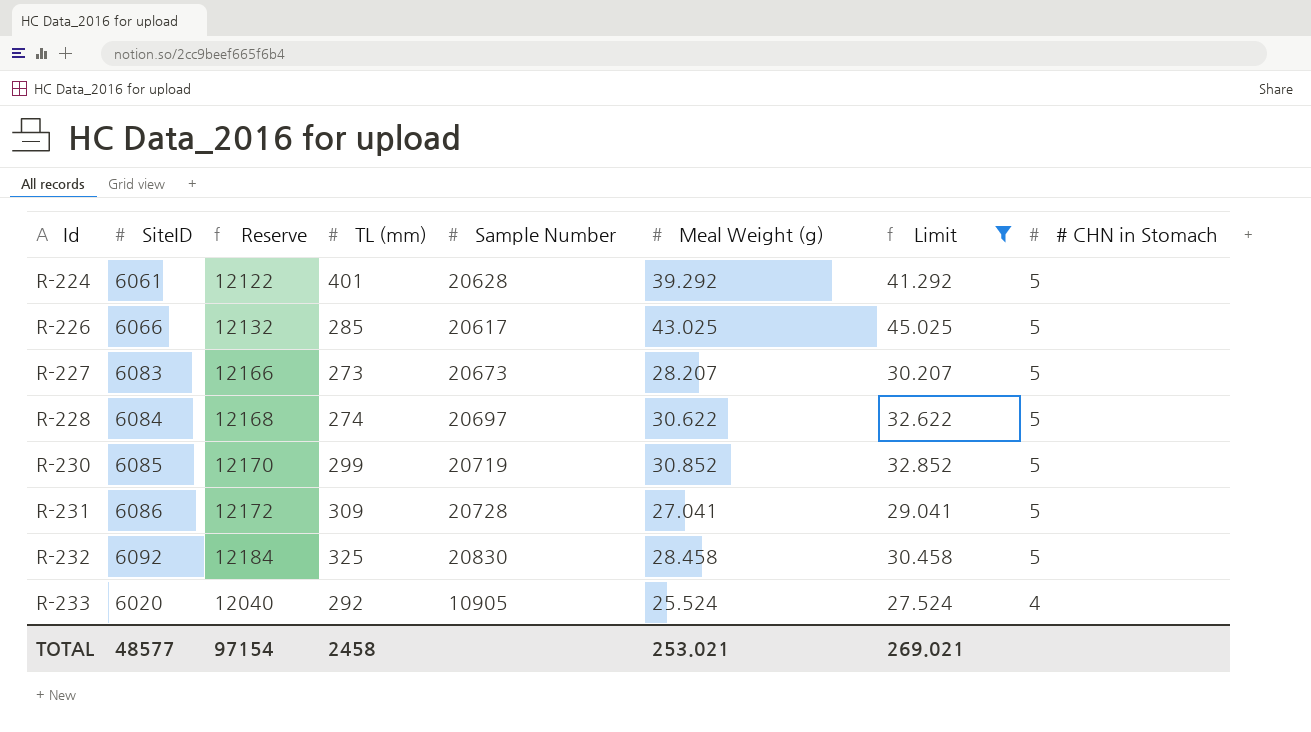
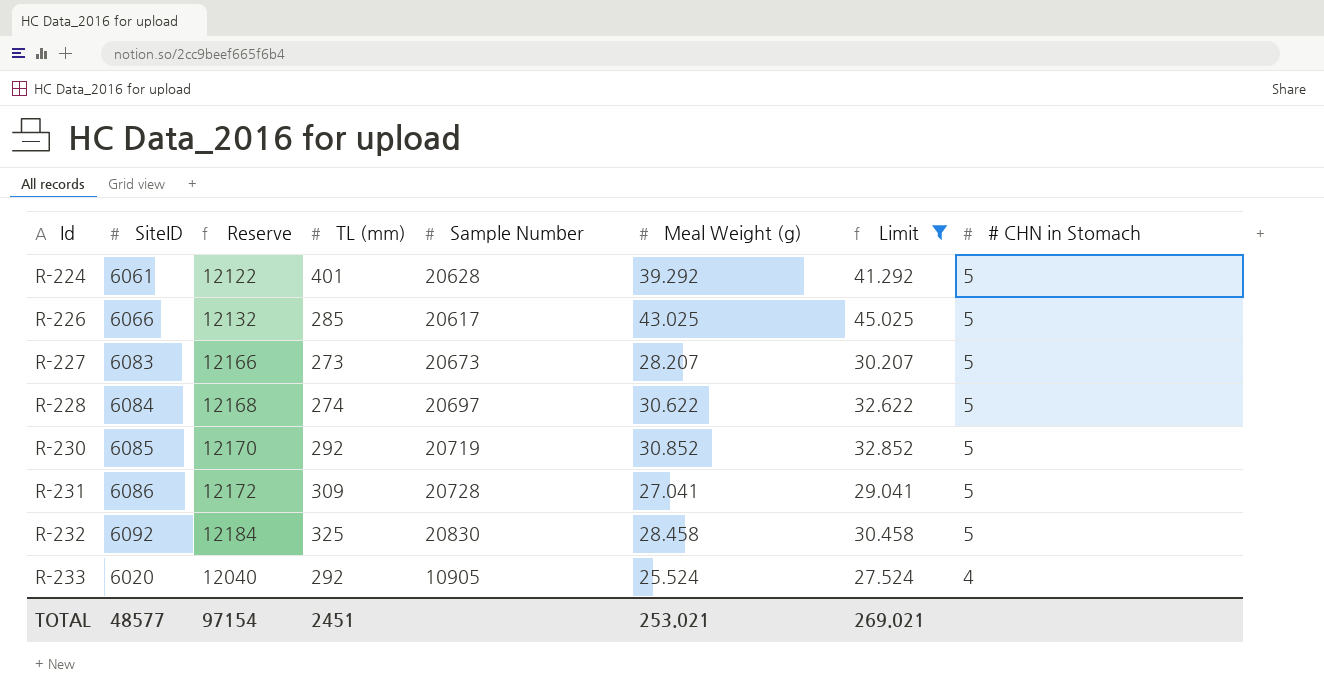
R-230 | TL (mm): 299 -> 292
TOTAL | TL (mm): 2458 -> 2451

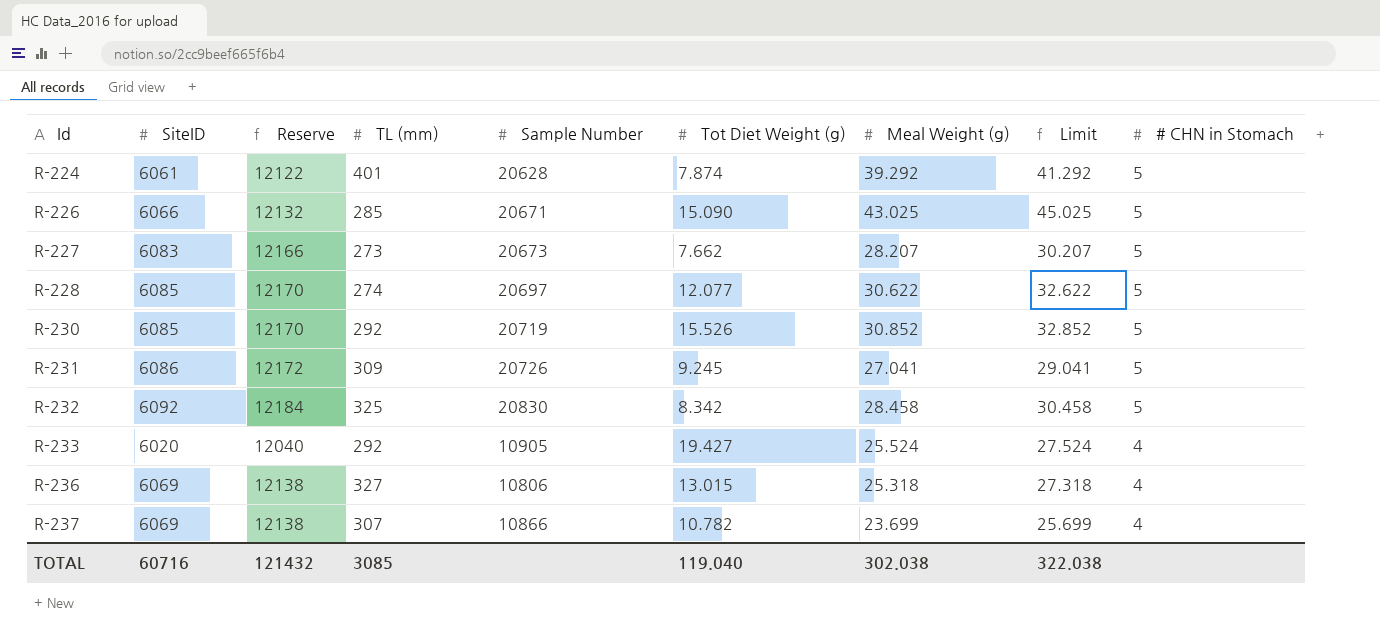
filter: Limit >= 27.524 -> none
column Tot Diet Weight (g) | position: none -> 6
R-226 | Sample Number: 20617 -> 20671
R-228 | SiteID: 6084 -> 6085
R-228 | Reserve: 12168 -> 12170
R-231 | Sample Number: 20728 -> 20726
TOTAL | SiteID: 48577 -> 60716
TOTAL | Reserve: 97154 -> 121432
TOTAL | TL (mm): 2451 -> 3085
TOTAL | Meal Weight (g): 253.021 -> 302.038
TOTAL | Limit: 269.021 -> 322.038

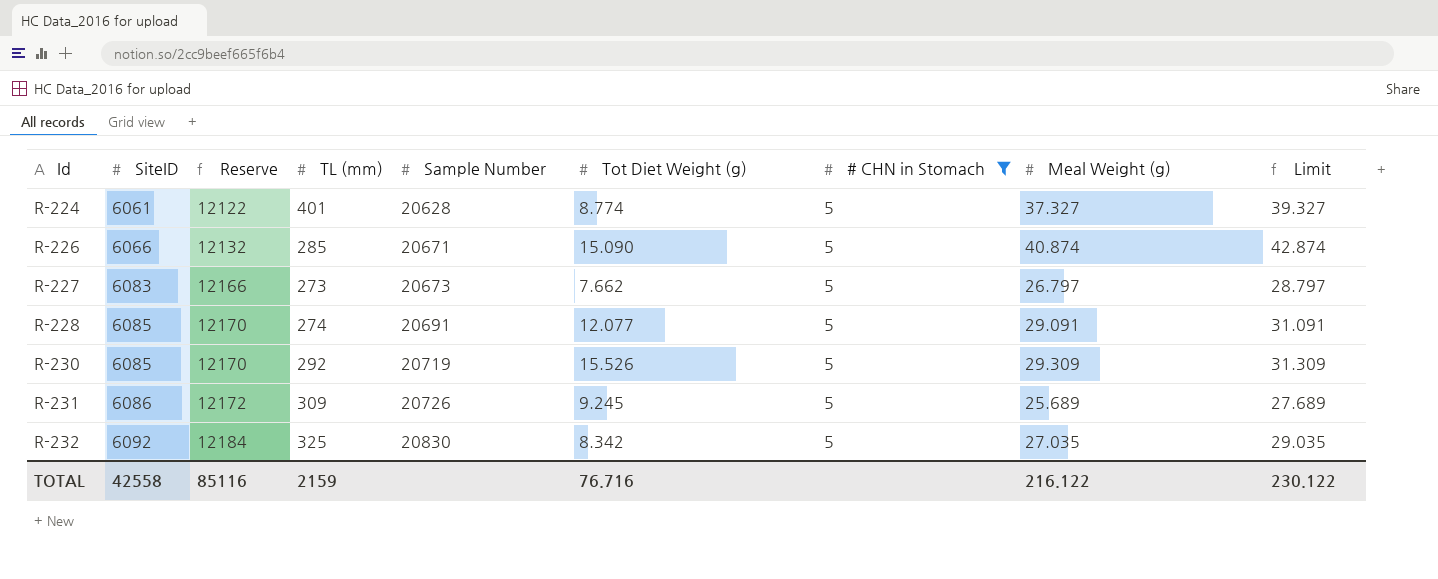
filter: none -> # CHN in Stomach = 5
column # CHN in Stomach | position: 9 -> 7
R-224 | Tot Diet Weight (g): 7.874 -> 8.774
R-224 | Meal Weight (g): 39.292 -> 37.327
R-224 | Limit: 41.292 -> 39.327
R-226 | Meal Weight (g): 43.025 -> 40.874
R-226 | Limit: 45.025 -> 42.874
R-227 | Meal Weight (g): 28.207 -> 26.797
R-227 | Limit: 30.207 -> 28.797
R-228 | Sample Number: 20697 -> 20691
R-228 | Meal Weight (g): 30.622 -> 29.091
R-228 | Limit: 32.622 -> 31.091
R-230 | Meal Weight (g): 30.852 -> 29.309
R-230 | Limit: 32.852 -> 31.309
R-231 | Meal Weight (g): 27.041 -> 25.689
R-231 | Limit: 29.041 -> 27.689
R-232 | Meal Weight (g): 28.458 -> 27.035
R-232 | Limit: 30.458 -> 29.035
TOTAL | SiteID: 60716 -> 42558
TOTAL | Reserve: 121432 -> 85116
TOTAL | TL (mm): 3085 -> 2159
TOTAL | Tot Diet Weight (g): 119.040 -> 76.716
TOTAL | Meal Weight (g): 302.038 -> 216.122
TOTAL | Limit: 322.038 -> 230.122

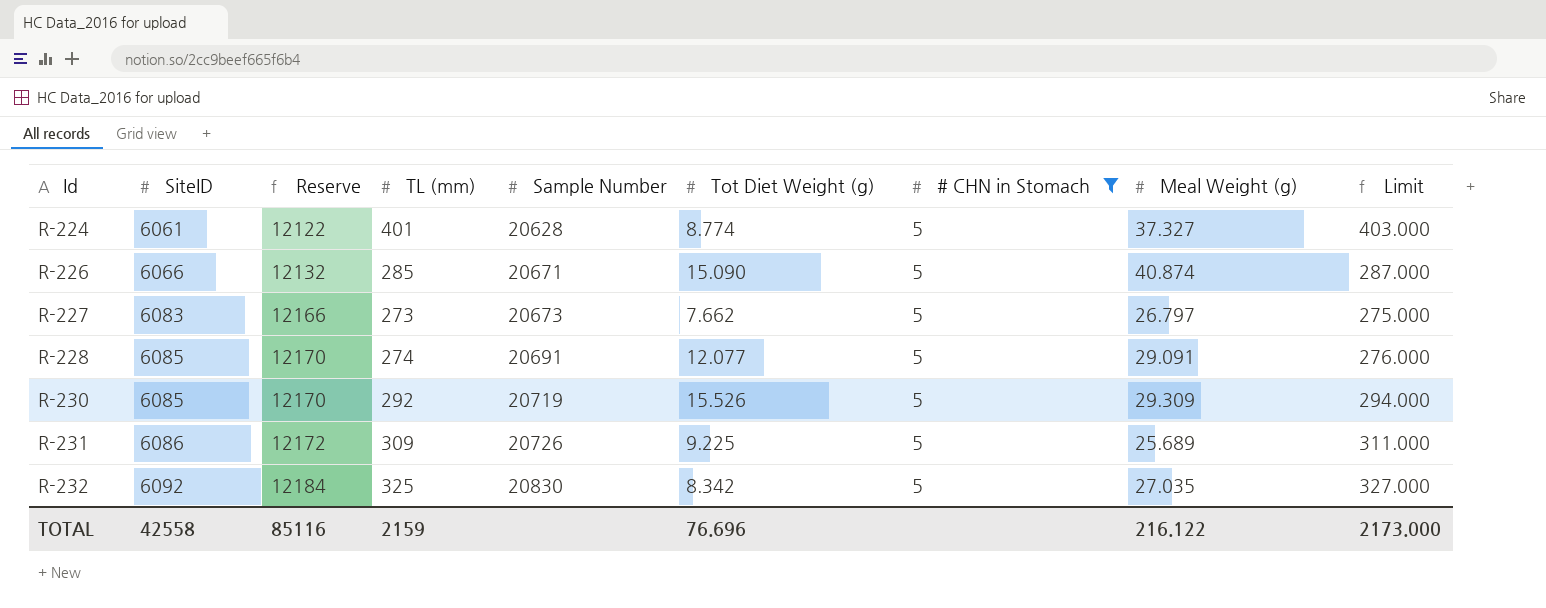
column Limit | formula: [Meal Weight (g)] + 2 -> [TL (mm)] + 2
R-231 | Tot Diet Weight (g): 9.245 -> 9.225
TOTAL | Tot Diet Weight (g): 76.716 -> 76.696
TOTAL | Limit: 230.122 -> 2173.000

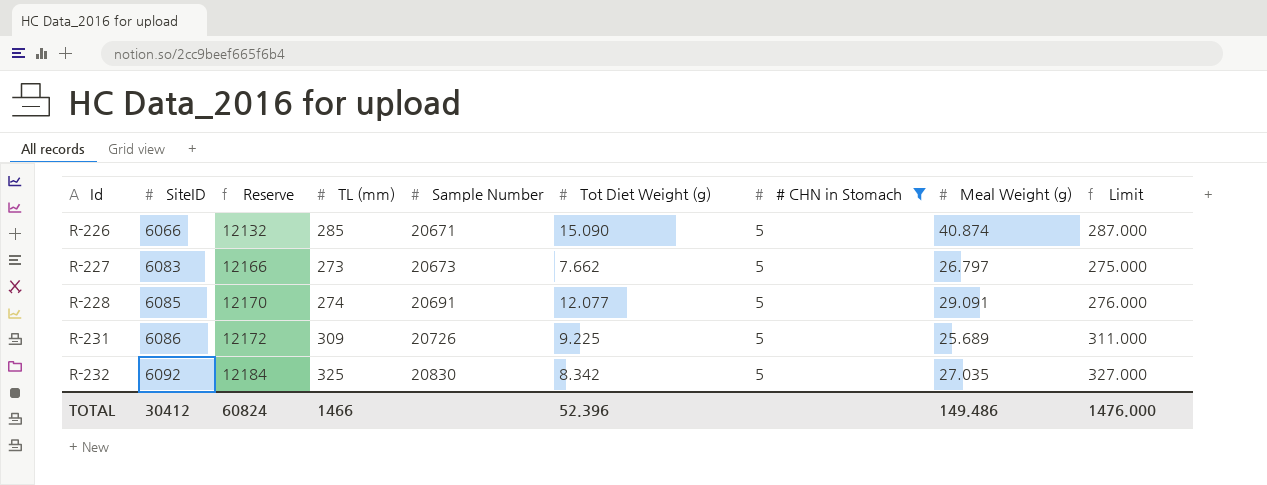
row R-224: 6061 | 12122 | 401 | 20628 | 8.774 | 5 | 37.327 | 403.000 -> none
row R-230: 6085 | 12170 | 292 | 20719 | 15.526 | 5 | 29.309 | 294.000 -> none
TOTAL | SiteID: 42558 -> 30412
TOTAL | Reserve: 85116 -> 60824
TOTAL | TL (mm): 2159 -> 1466
TOTAL | Tot Diet Weight (g): 76.696 -> 52.396
TOTAL | Meal Weight (g): 216.122 -> 149.486
TOTAL | Limit: 2173.000 -> 1476.000

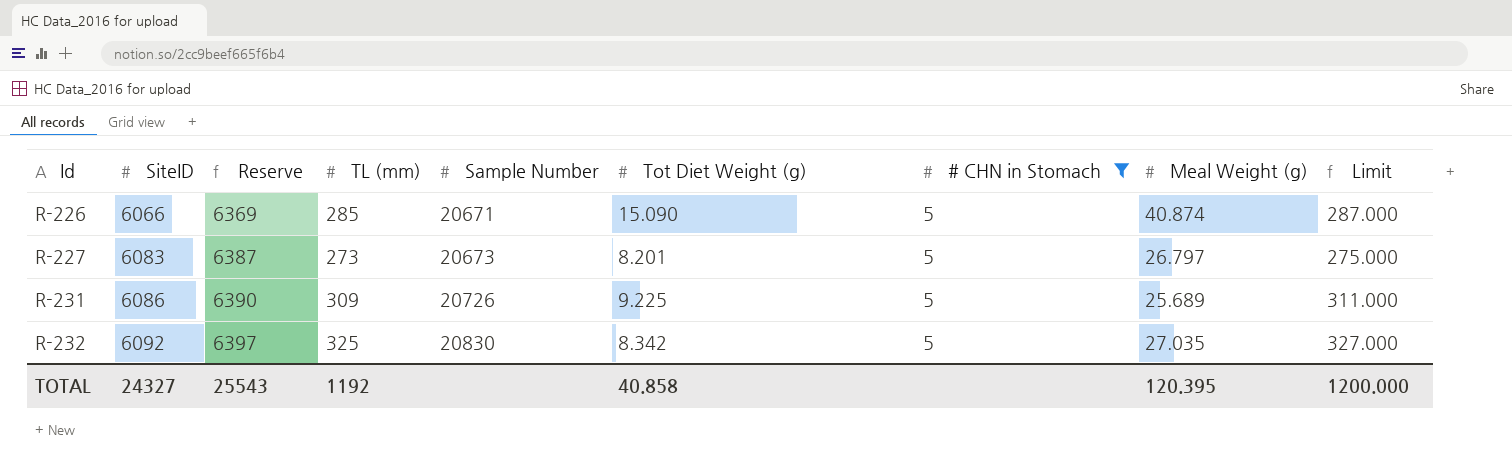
column Reserve | formula: [SiteID] * 2 -> [SiteID] * 1.05
row R-228: 6085 | 12170 | 274 | 20691 | 12.077 | 5 | 29.091 | 276.000 -> none
R-227 | Tot Diet Weight (g): 7.662 -> 8.201
TOTAL | SiteID: 30412 -> 24327
TOTAL | Reserve: 60824 -> 25543
TOTAL | TL (mm): 1466 -> 1192
TOTAL | Tot Diet Weight (g): 52.396 -> 40.858
TOTAL | Meal Weight (g): 149.486 -> 120.395
TOTAL | Limit: 1476.000 -> 1200.000

